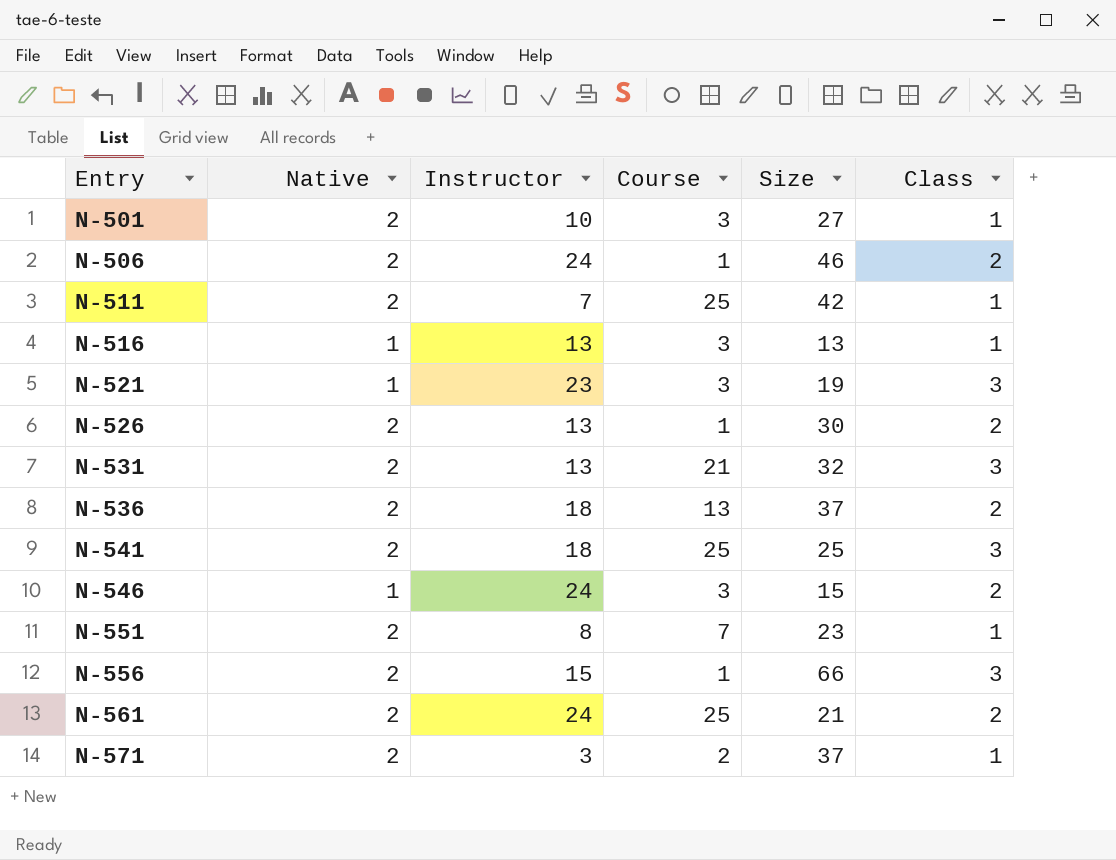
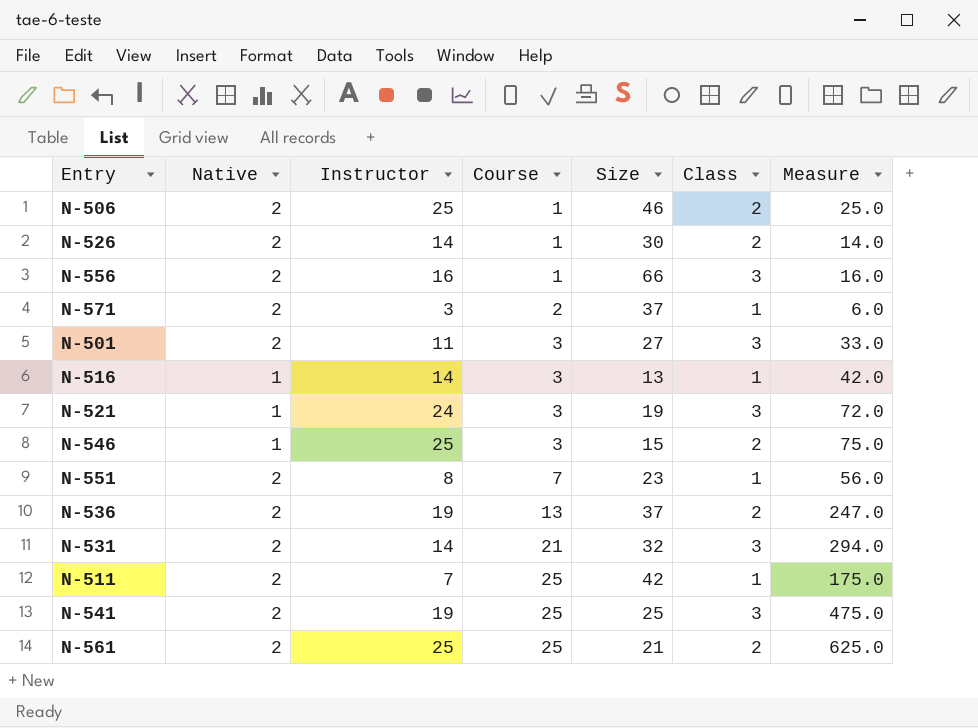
row order: Entry ascending -> Course ascending
column Measure | formula: none -> [Instructor] * [Course]
N-506 | Instructor: 24 -> 25
N-526 | Instructor: 13 -> 14
N-556 | Instructor: 15 -> 16
N-501 | Instructor: 10 -> 11
N-501 | Class: 1 -> 3
N-516 | Instructor: 13 -> 14
N-521 | Instructor: 23 -> 24
N-546 | Instructor: 24 -> 25
N-536 | Instructor: 18 -> 19
N-531 | Instructor: 13 -> 14
N-541 | Instructor: 18 -> 19
N-561 | Instructor: 24 -> 25

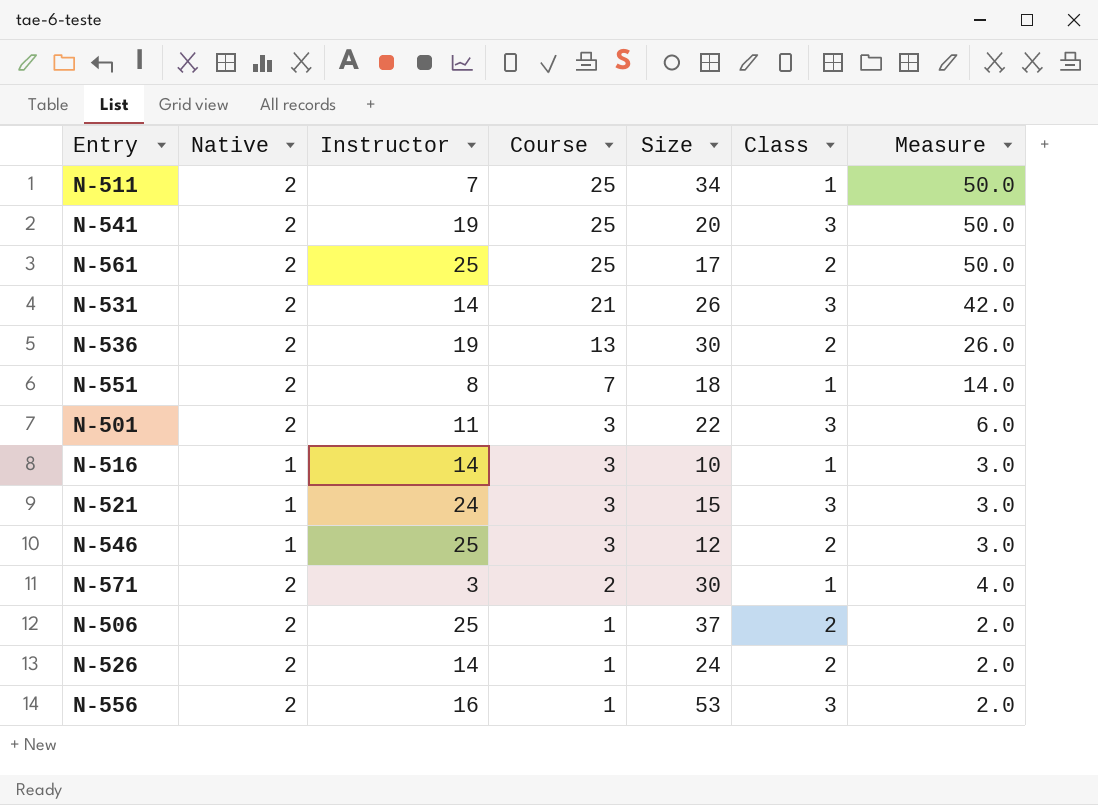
row order: Course ascending -> Course descending
column Measure | formula: [Instructor] * [Course] -> [Native] * [Course]
N-511 | Size: 42 -> 34
N-541 | Size: 25 -> 20
N-561 | Size: 21 -> 17
N-531 | Size: 32 -> 26
N-536 | Size: 37 -> 30
N-551 | Size: 23 -> 18
N-501 | Size: 27 -> 22
N-516 | Size: 13 -> 10
N-521 | Size: 19 -> 15
N-546 | Size: 15 -> 12
N-571 | Size: 37 -> 30
N-506 | Size: 46 -> 37
N-526 | Size: 30 -> 24
N-556 | Size: 66 -> 53

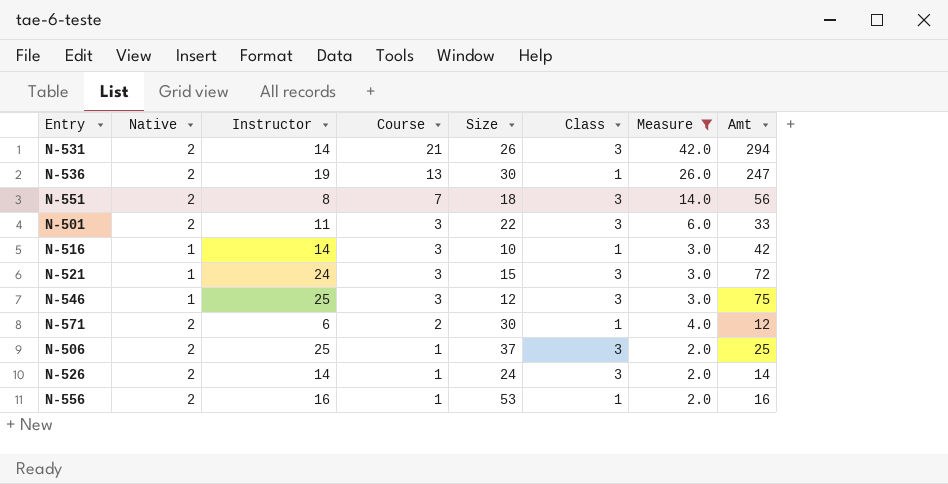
filter: none -> Measure != 50.0
column Amt | formula: none -> [Instructor] * [Course]
N-536 | Class: 2 -> 1
N-551 | Class: 1 -> 3
N-546 | Class: 2 -> 3
N-571 | Instructor: 3 -> 6
N-506 | Class: 2 -> 3
N-526 | Class: 2 -> 3
N-556 | Class: 3 -> 1

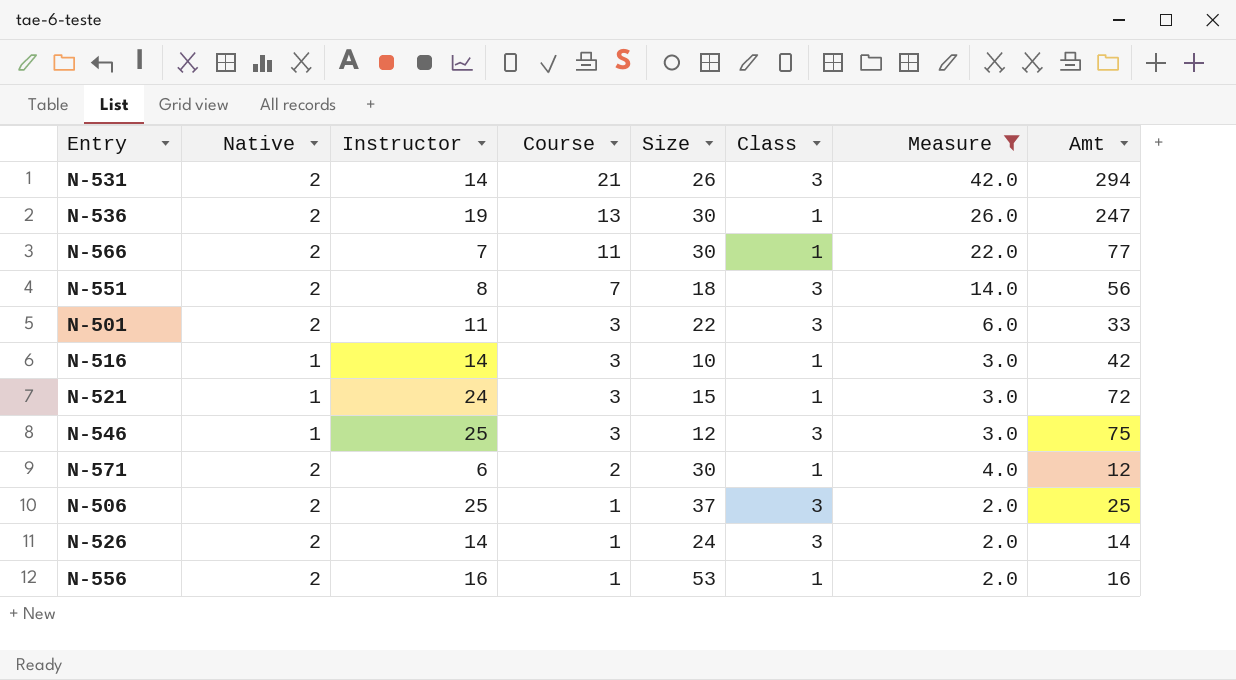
row N-566: none -> 2 | 7 | 11 | 30 | 1 | 22.0 | 77
N-521 | Class: 3 -> 1

